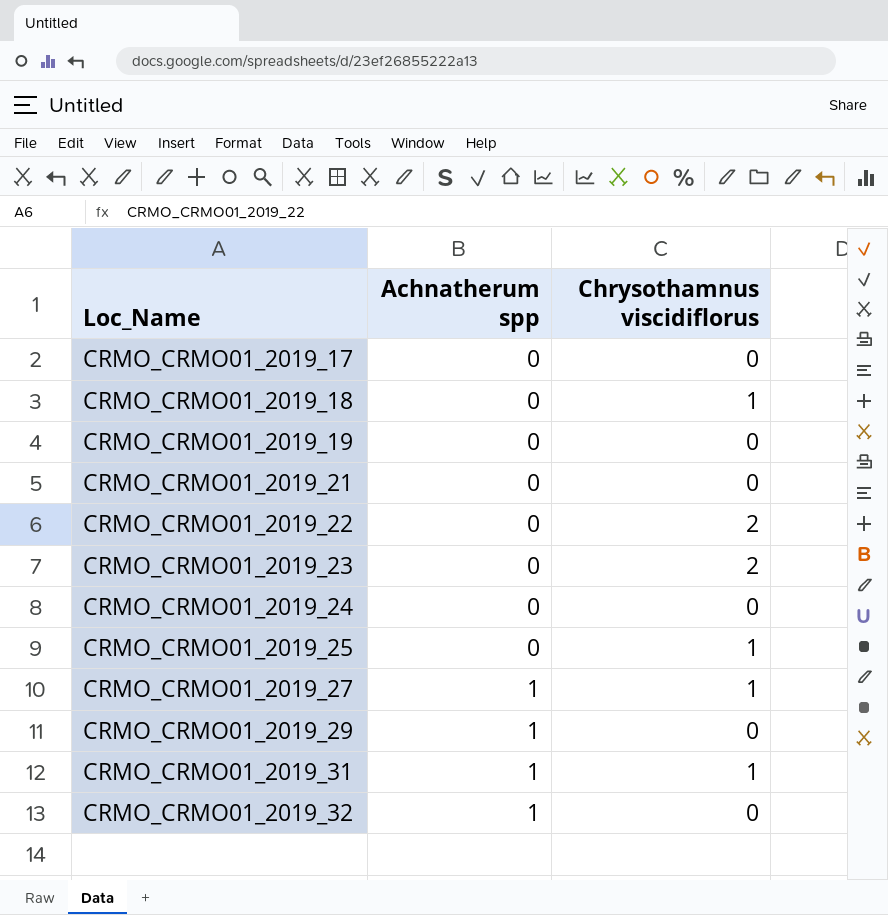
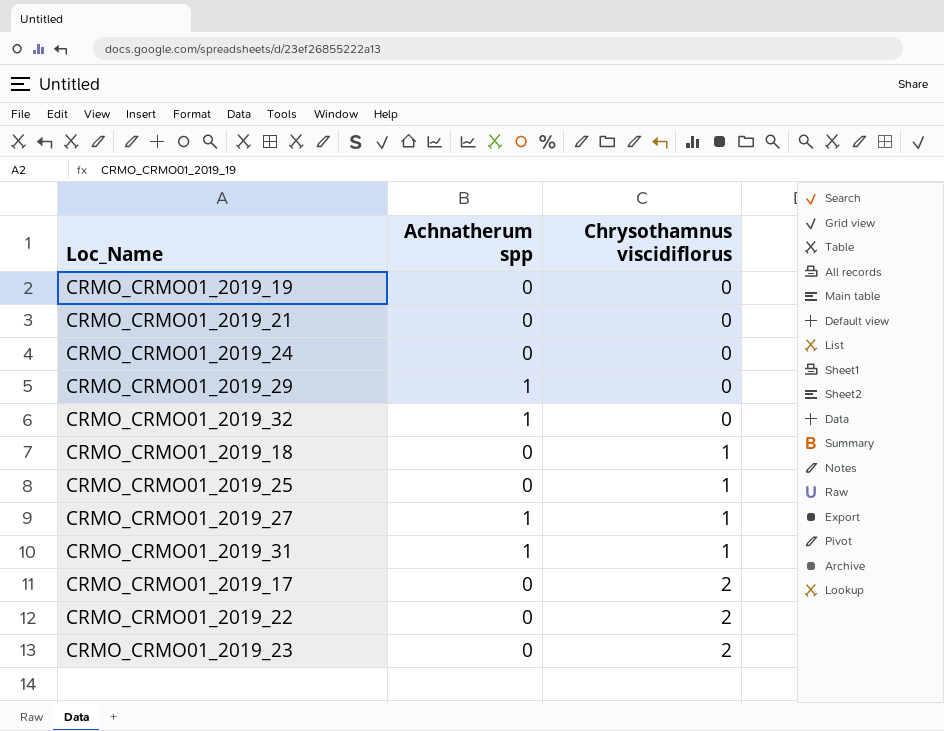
row order: Loc_Name ascending -> Chrysothamnus viscidiflorus ascending
CRMO_CRMO01_2019_17 | Chrysothamnus viscidiflorus: 0 -> 2

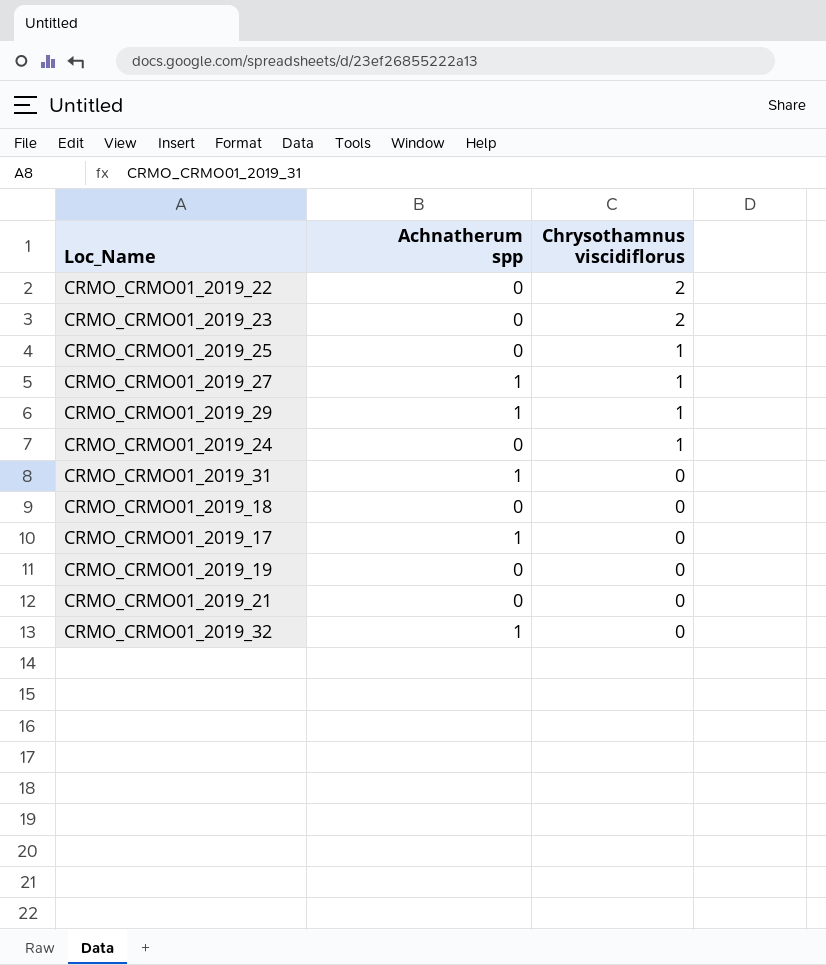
row order: Chrysothamnus viscidiflorus ascending -> Chrysothamnus viscidiflorus descending
CRMO_CRMO01_2019_29 | Chrysothamnus viscidiflorus: 0 -> 1
CRMO_CRMO01_2019_24 | Chrysothamnus viscidiflorus: 0 -> 1
CRMO_CRMO01_2019_31 | Chrysothamnus viscidiflorus: 1 -> 0
CRMO_CRMO01_2019_18 | Chrysothamnus viscidiflorus: 1 -> 0
CRMO_CRMO01_2019_17 | Achnatherum spp: 0 -> 1
CRMO_CRMO01_2019_17 | Chrysothamnus viscidiflorus: 2 -> 0

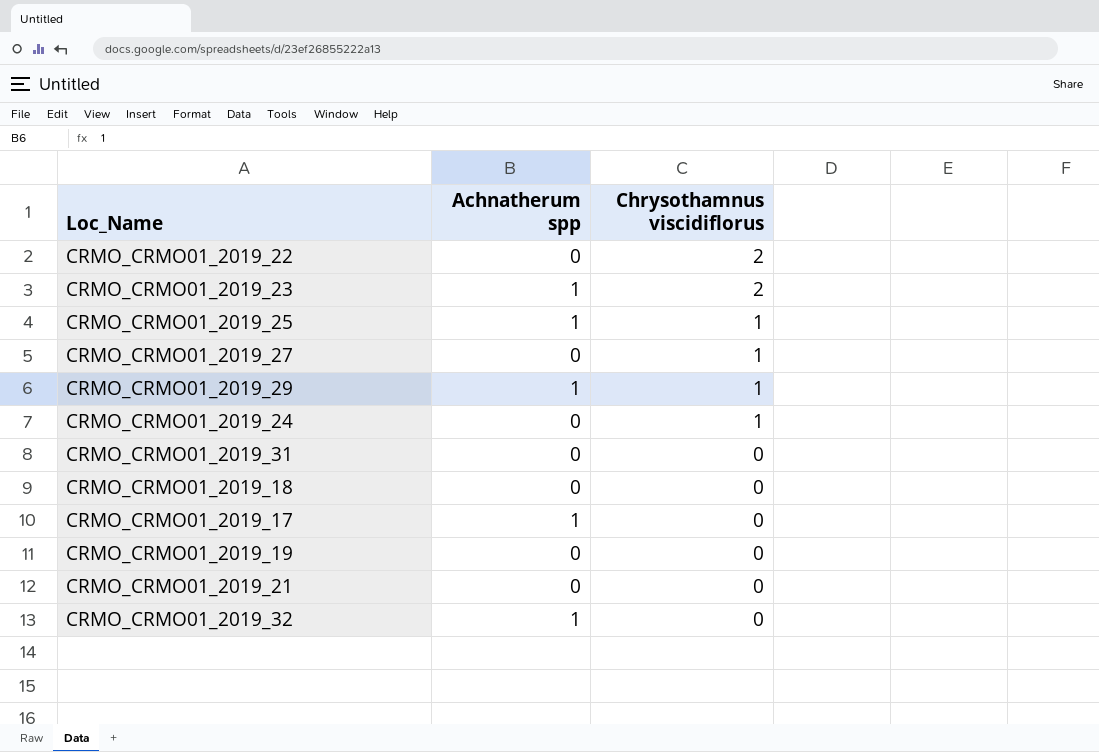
CRMO_CRMO01_2019_23 | Achnatherum spp: 0 -> 1
CRMO_CRMO01_2019_25 | Achnatherum spp: 0 -> 1
CRMO_CRMO01_2019_27 | Achnatherum spp: 1 -> 0
CRMO_CRMO01_2019_31 | Achnatherum spp: 1 -> 0

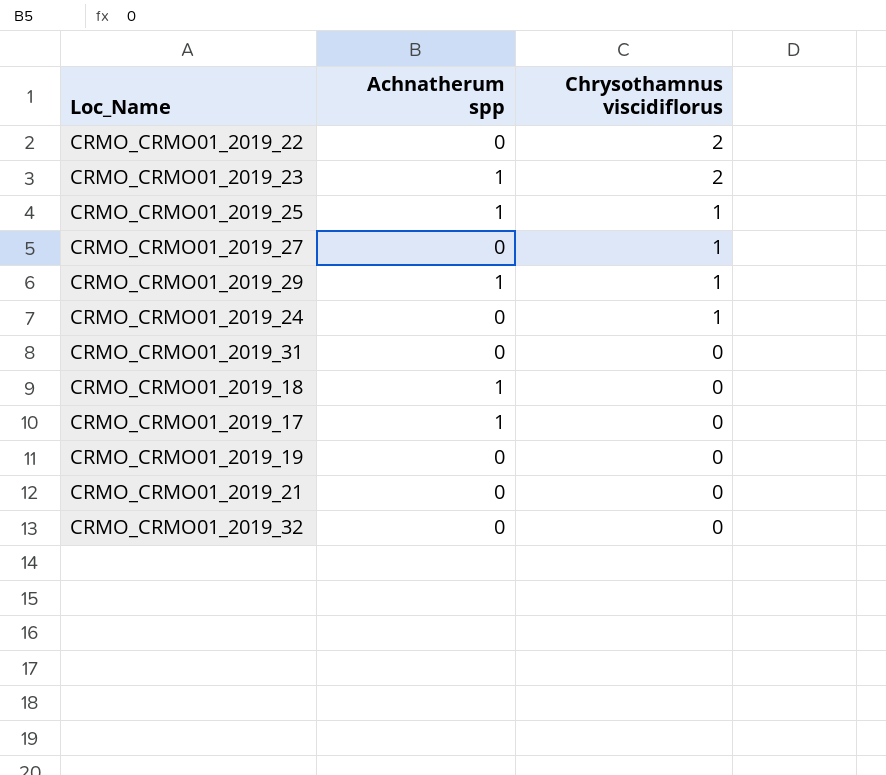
CRMO_CRMO01_2019_18 | Achnatherum spp: 0 -> 1
CRMO_CRMO01_2019_32 | Achnatherum spp: 1 -> 0

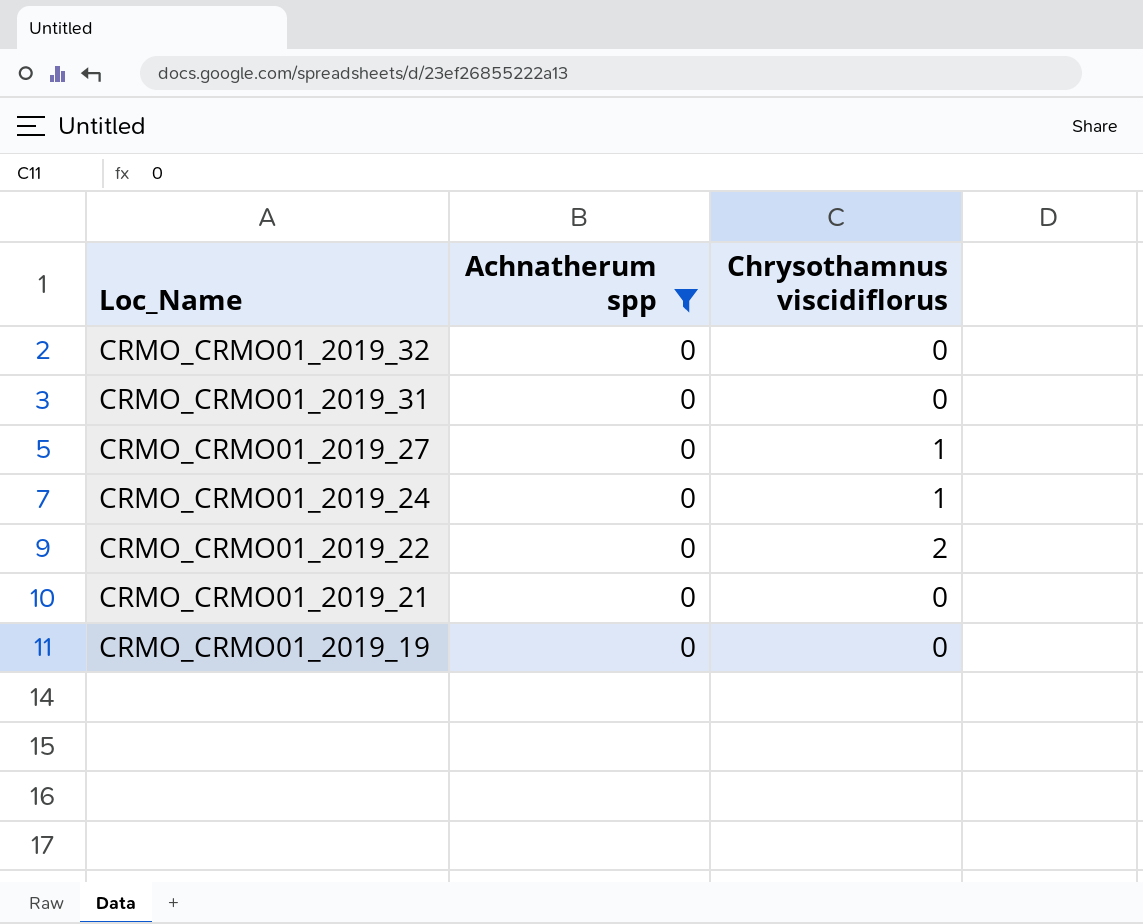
filter: none -> Achnatherum spp = 0
row order: Chrysothamnus viscidiflorus descending -> Loc_Name descending

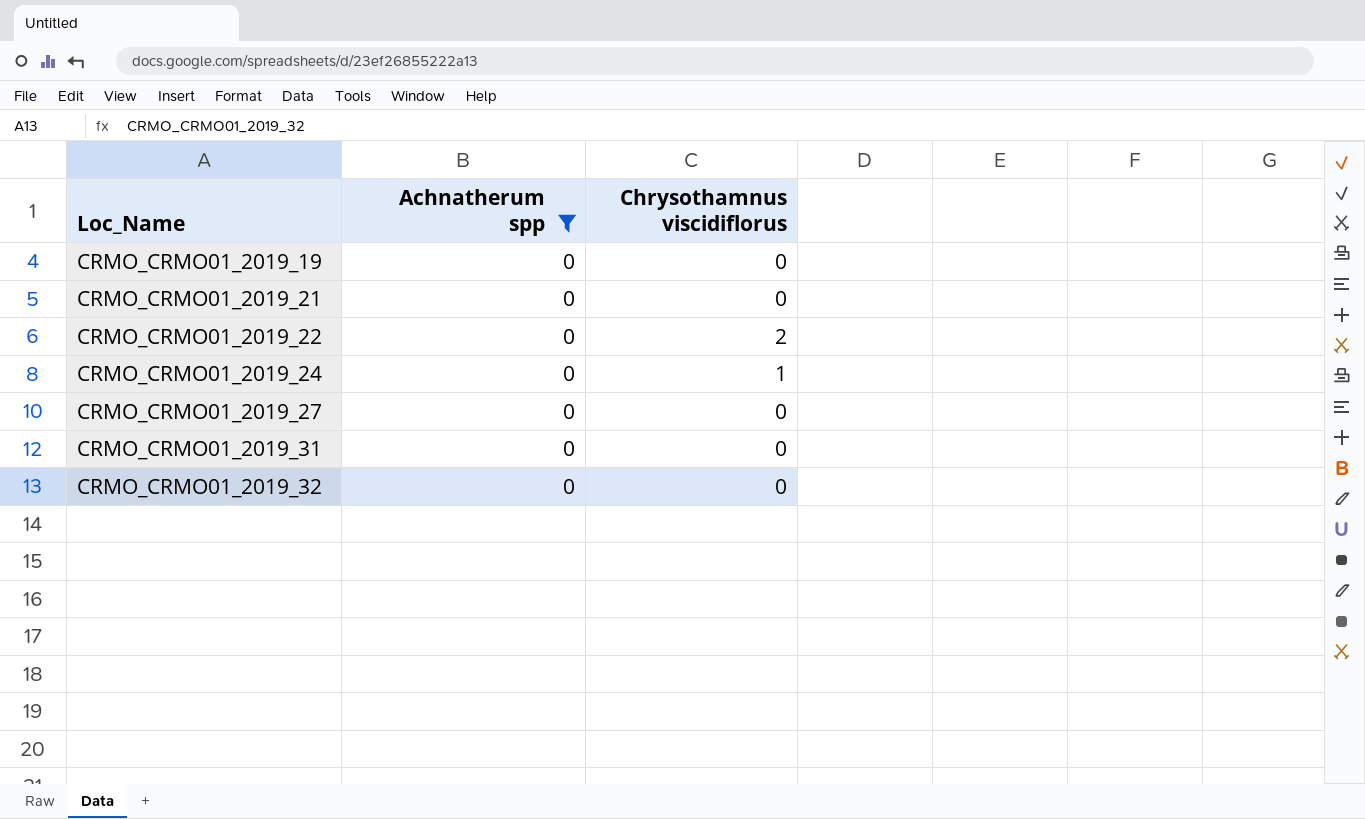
row order: Loc_Name descending -> Loc_Name ascending
CRMO_CRMO01_2019_27 | Chrysothamnus viscidiflorus: 1 -> 0

